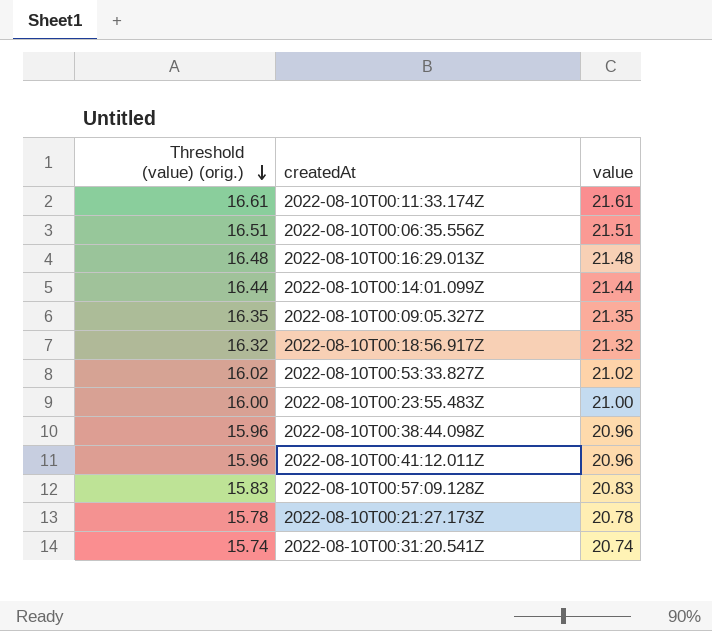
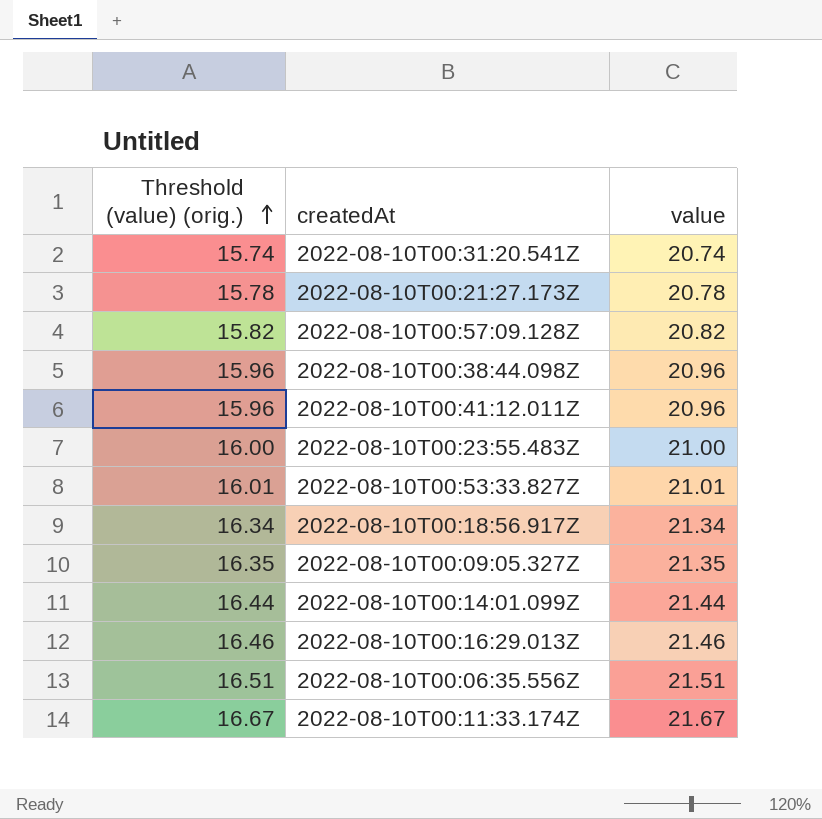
row order: Threshold (value) (orig.) descending -> Threshold (value) (orig.) ascending
2022-08-10T00:57:09.128Z | Threshold (value) (orig.): 15.83 -> 15.82
2022-08-10T00:57:09.128Z | value: 20.83 -> 20.82
2022-08-10T00:53:33.827Z | Threshold (value) (orig.): 16.02 -> 16.01
2022-08-10T00:53:33.827Z | value: 21.02 -> 21.01
2022-08-10T00:18:56.917Z | Threshold (value) (orig.): 16.32 -> 16.34
2022-08-10T00:18:56.917Z | value: 21.32 -> 21.34
2022-08-10T00:16:29.013Z | Threshold (value) (orig.): 16.48 -> 16.46
2022-08-10T00:16:29.013Z | value: 21.48 -> 21.46
2022-08-10T00:11:33.174Z | Threshold (value) (orig.): 16.61 -> 16.67
2022-08-10T00:11:33.174Z | value: 21.61 -> 21.67

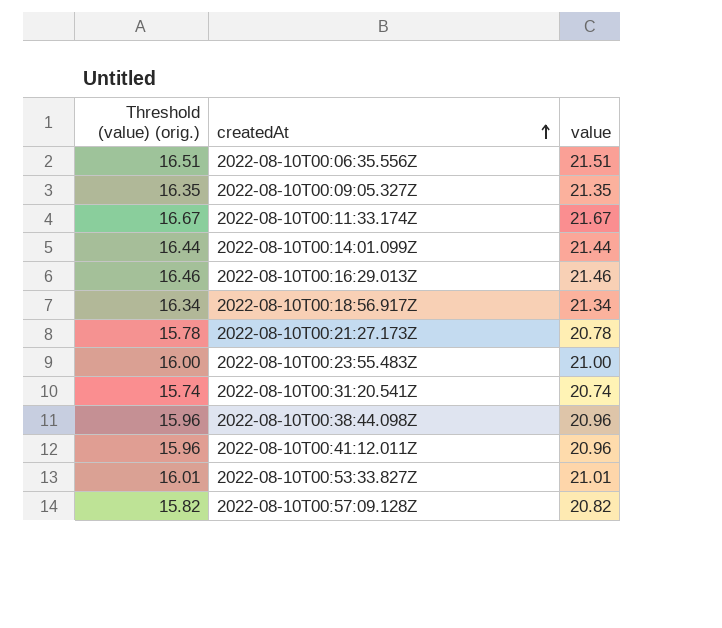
row order: Threshold (value) (orig.) ascending -> createdAt ascending

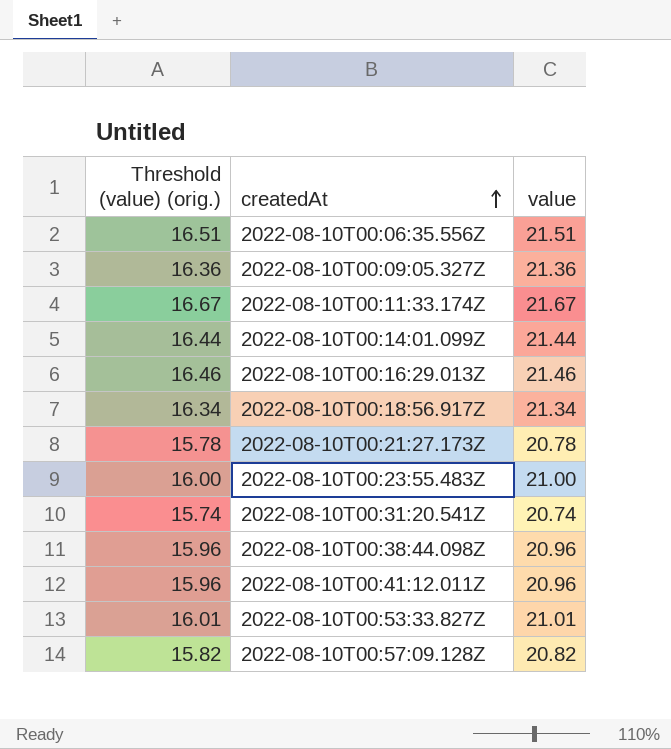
2022-08-10T00:09:05.327Z | Threshold (value) (orig.): 16.35 -> 16.36
2022-08-10T00:09:05.327Z | value: 21.35 -> 21.36

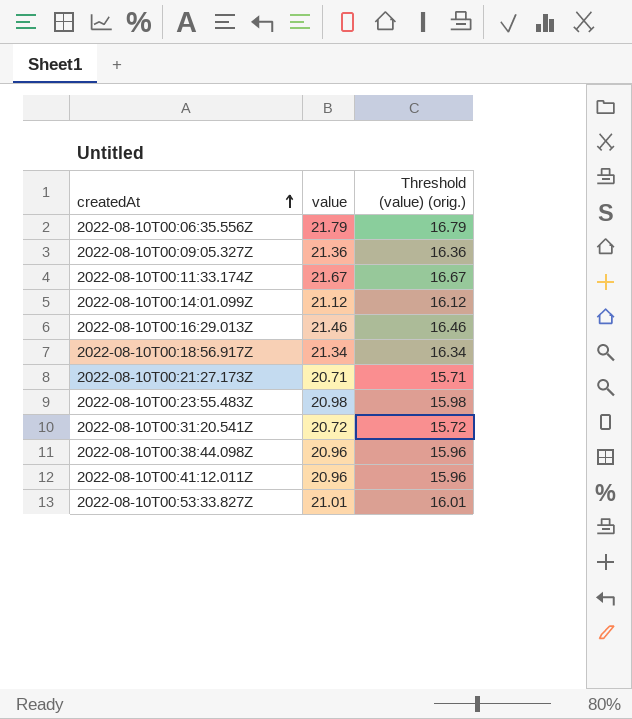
column Threshold (value) (orig.) | position: 1 -> 3
row 2022-08-10T00:57:09.128Z: 15.82 | 20.82 -> none
2022-08-10T00:06:35.556Z | value: 21.51 -> 21.79
2022-08-10T00:06:35.556Z | Threshold (value) (orig.): 16.51 -> 16.79
2022-08-10T00:14:01.099Z | value: 21.44 -> 21.12
2022-08-10T00:14:01.099Z | Threshold (value) (orig.): 16.44 -> 16.12
2022-08-10T00:21:27.173Z | value: 20.78 -> 20.71
2022-08-10T00:21:27.173Z | Threshold (value) (orig.): 15.78 -> 15.71
2022-08-10T00:23:55.483Z | value: 21.00 -> 20.98
2022-08-10T00:23:55.483Z | Threshold (value) (orig.): 16.00 -> 15.98
2022-08-10T00:31:20.541Z | value: 20.74 -> 20.72
2022-08-10T00:31:20.541Z | Threshold (value) (orig.): 15.74 -> 15.72

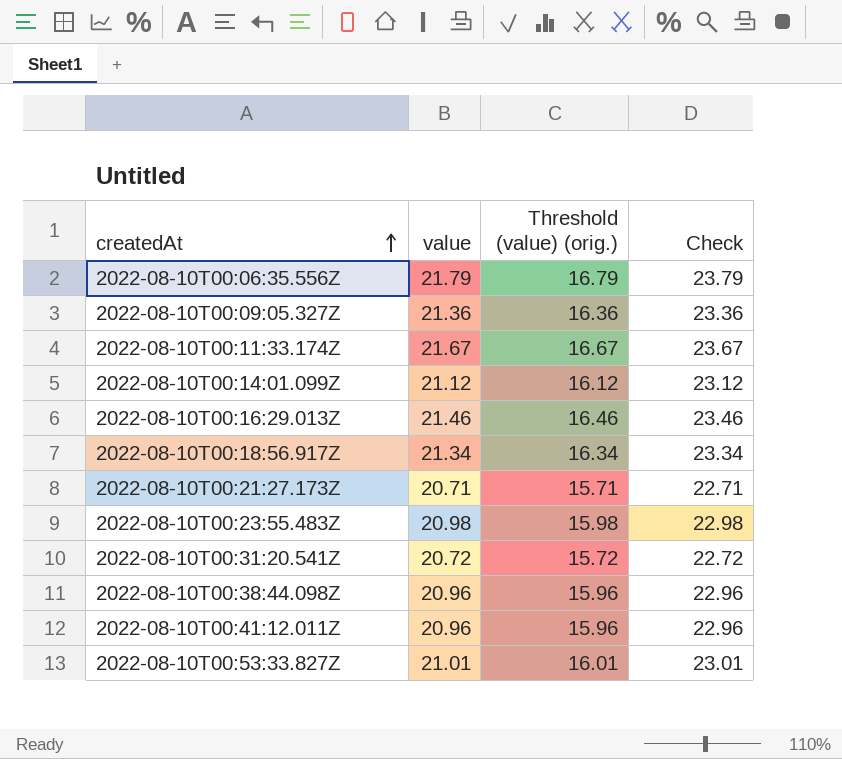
column Check | formula: none -> [value] + 2

